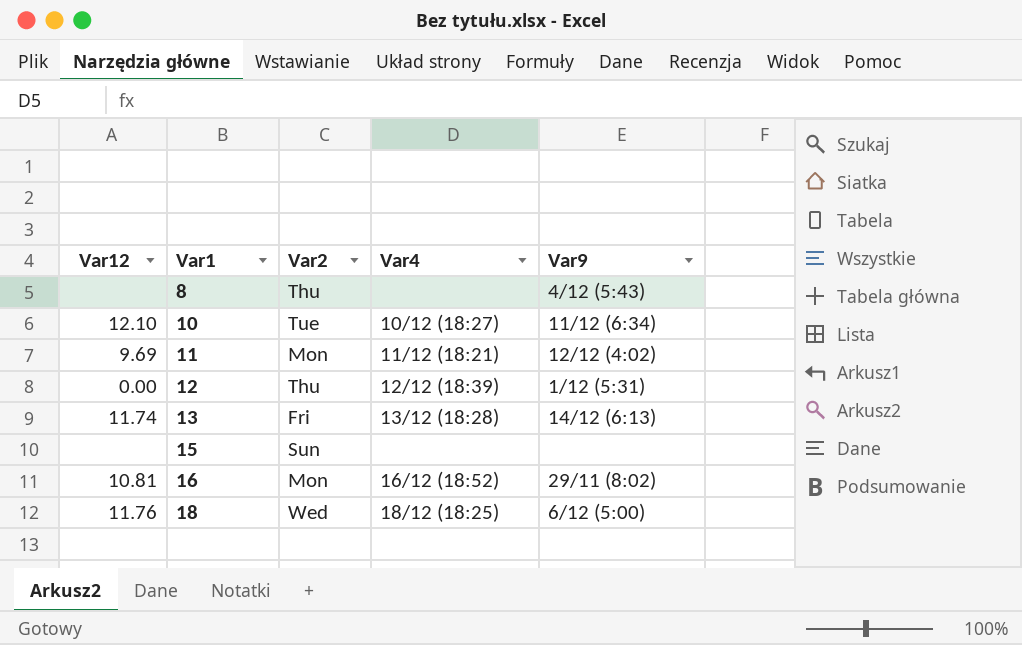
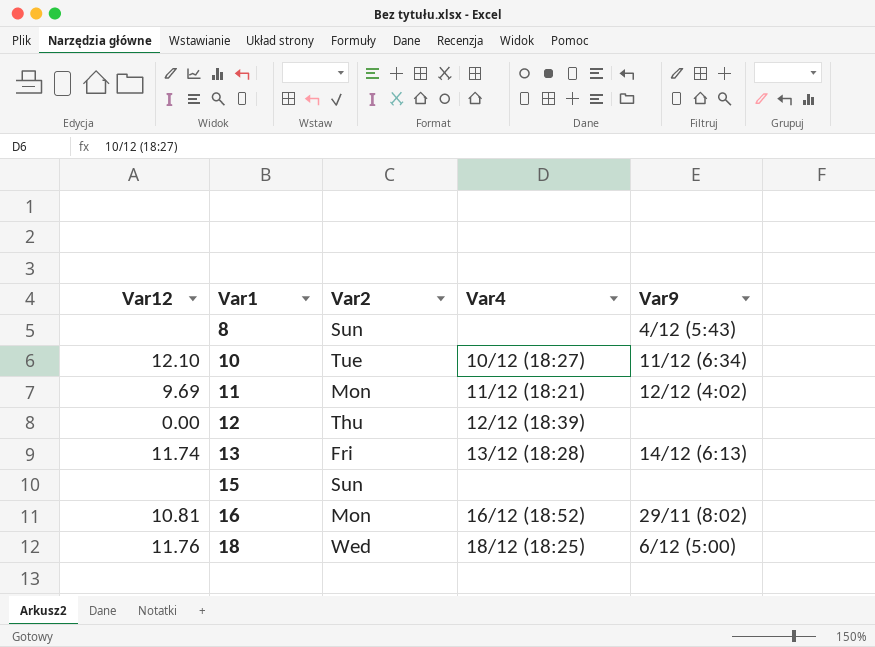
8 | Var2: Thu -> Sun
12 | Var9: 1/12 (5:31) -> none

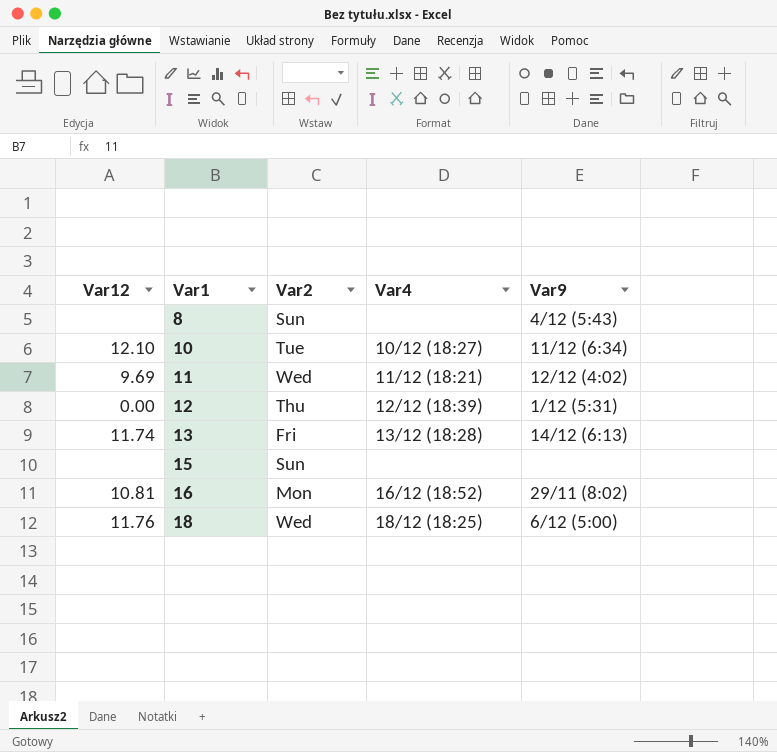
11 | Var2: Mon -> Wed
12 | Var9: none -> 1/12 (5:31)

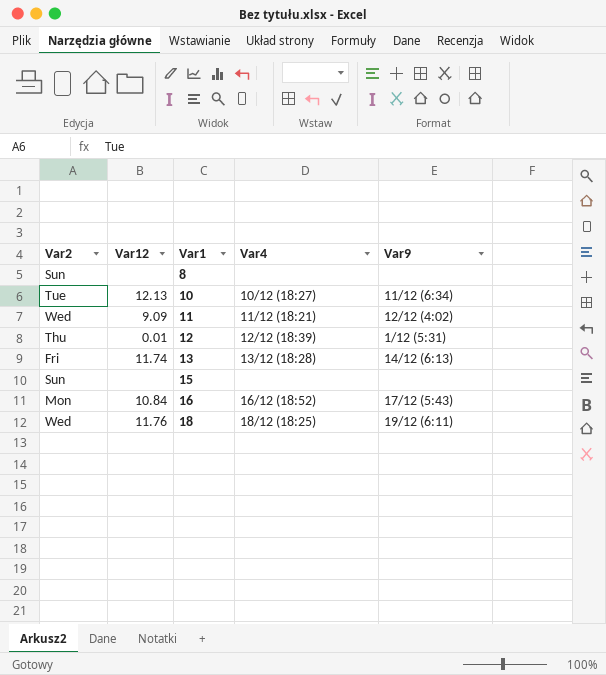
column Var2 | position: 3 -> 1
8 | Var9: 4/12 (5:43) -> none
10 | Var12: 12.10 -> 12.13
11 | Var12: 9.69 -> 9.09
12 | Var12: 0.00 -> 0.01
16 | Var12: 10.81 -> 10.84
16 | Var9: 29/11 (8:02) -> 17/12 (5:43)
18 | Var9: 6/12 (5:00) -> 19/12 (6:11)

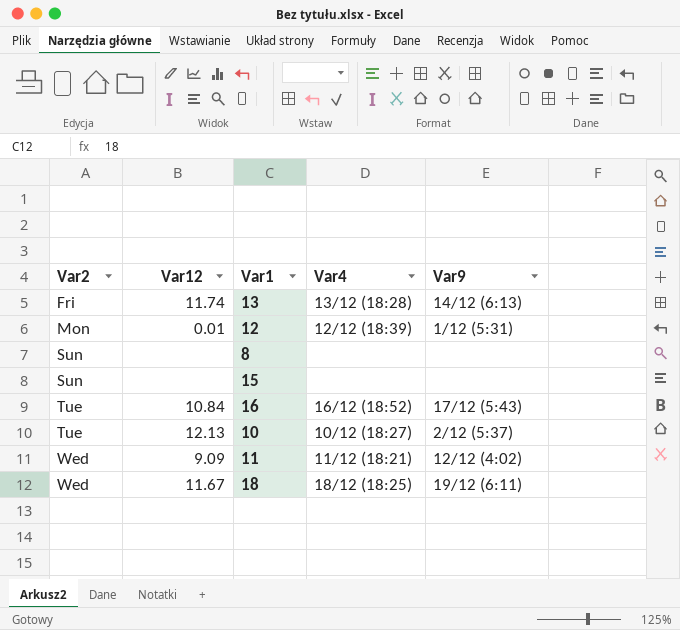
row order: Var1 ascending -> Var2 ascending
12 | Var2: Thu -> Mon
16 | Var2: Mon -> Tue
10 | Var9: 11/12 (6:34) -> 2/12 (5:37)
18 | Var12: 11.76 -> 11.67

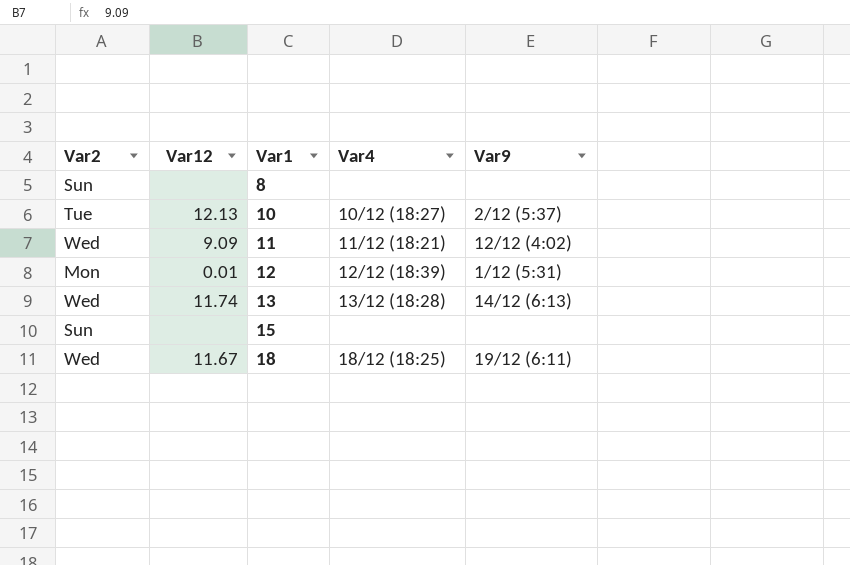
row order: Var2 ascending -> Var1 ascending
row 16: Tue | 10.84 | 16/12 (18:52) | 17/12 (5:43) -> none
13 | Var2: Fri -> Wed

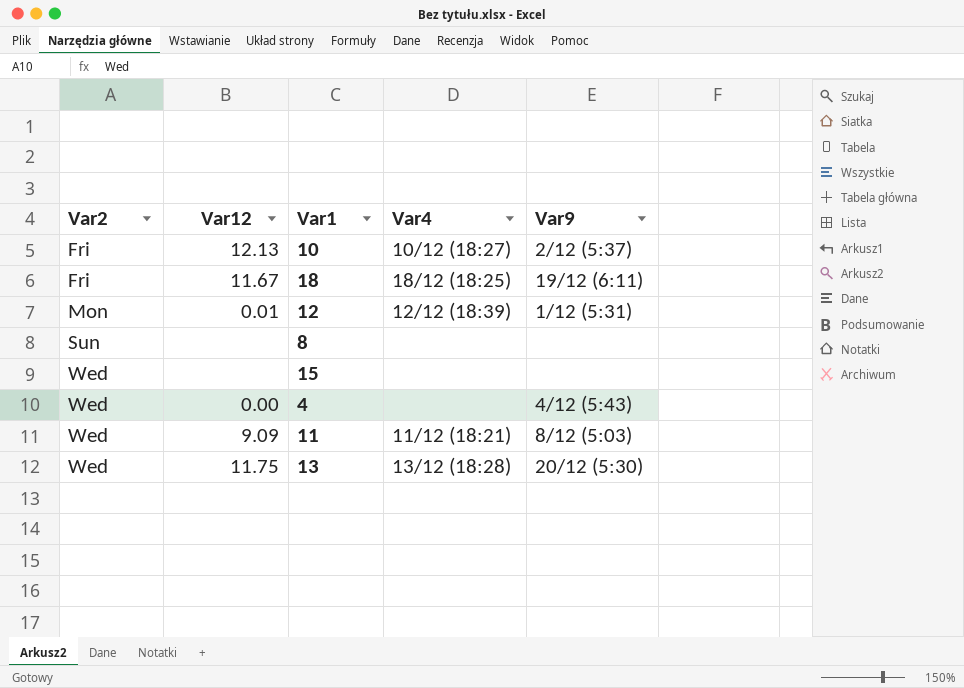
row order: Var1 ascending -> Var2 ascending
10 | Var2: Tue -> Fri
18 | Var2: Wed -> Fri
15 | Var2: Sun -> Wed
row 4: none -> Wed | 0.00 | none | 4/12 (5:43)
11 | Var9: 12/12 (4:02) -> 8/12 (5:03)
13 | Var12: 11.74 -> 11.75
13 | Var9: 14/12 (6:13) -> 20/12 (5:30)

